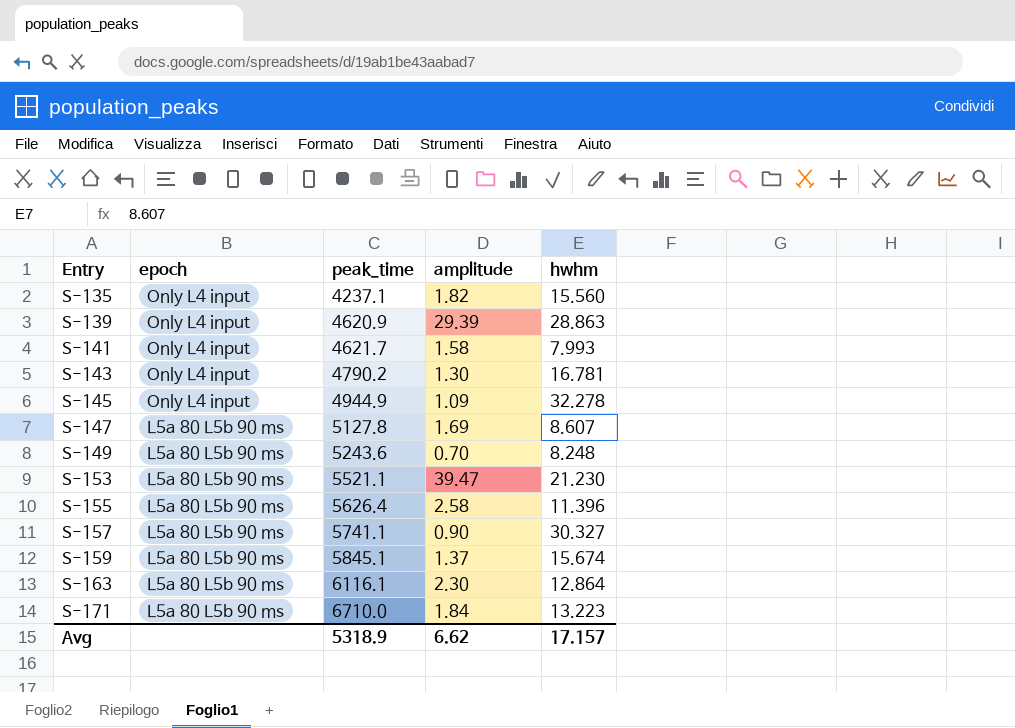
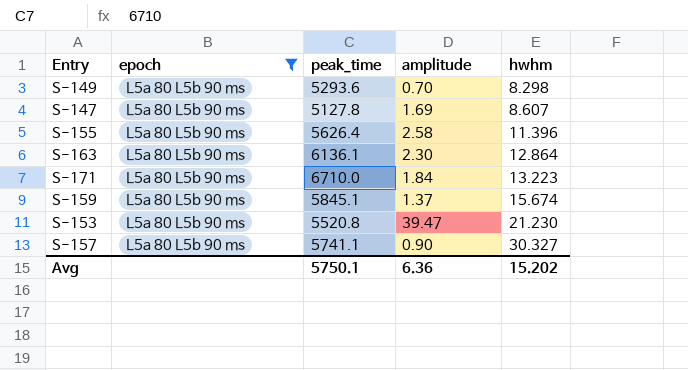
filter: none -> epoch = L5a 80 L5b 90 ms
row order: Entry ascending -> hwhm ascending
S-149 | peak_time: 5243.6 -> 5293.6
S-149 | hwhm: 8.248 -> 8.298
S-163 | peak_time: 6116.1 -> 6136.1
S-153 | peak_time: 5521.1 -> 5520.8
Avg | peak_time: 5318.9 -> 5750.1
Avg | amplitude: 6.62 -> 6.36
Avg | hwhm: 17.157 -> 15.202

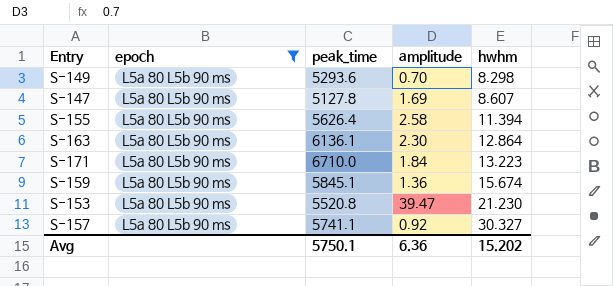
S-155 | hwhm: 11.396 -> 11.394
S-159 | amplitude: 1.37 -> 1.36
S-157 | amplitude: 0.90 -> 0.92

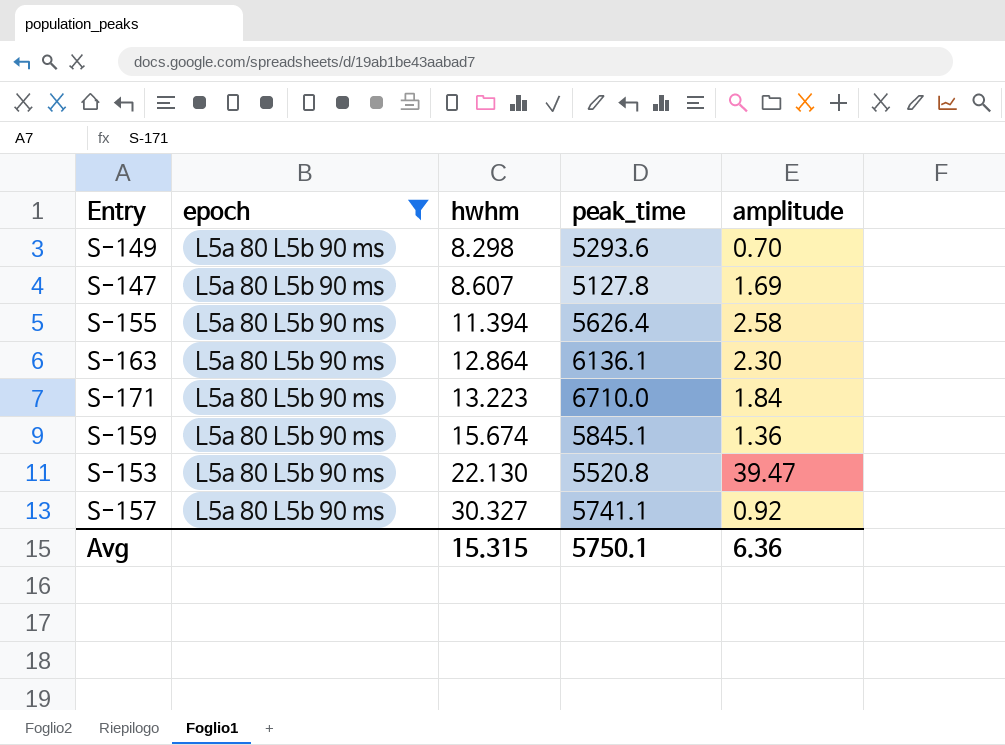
column hwhm | position: 5 -> 3
S-153 | hwhm: 21.230 -> 22.130
Avg | hwhm: 15.202 -> 15.315

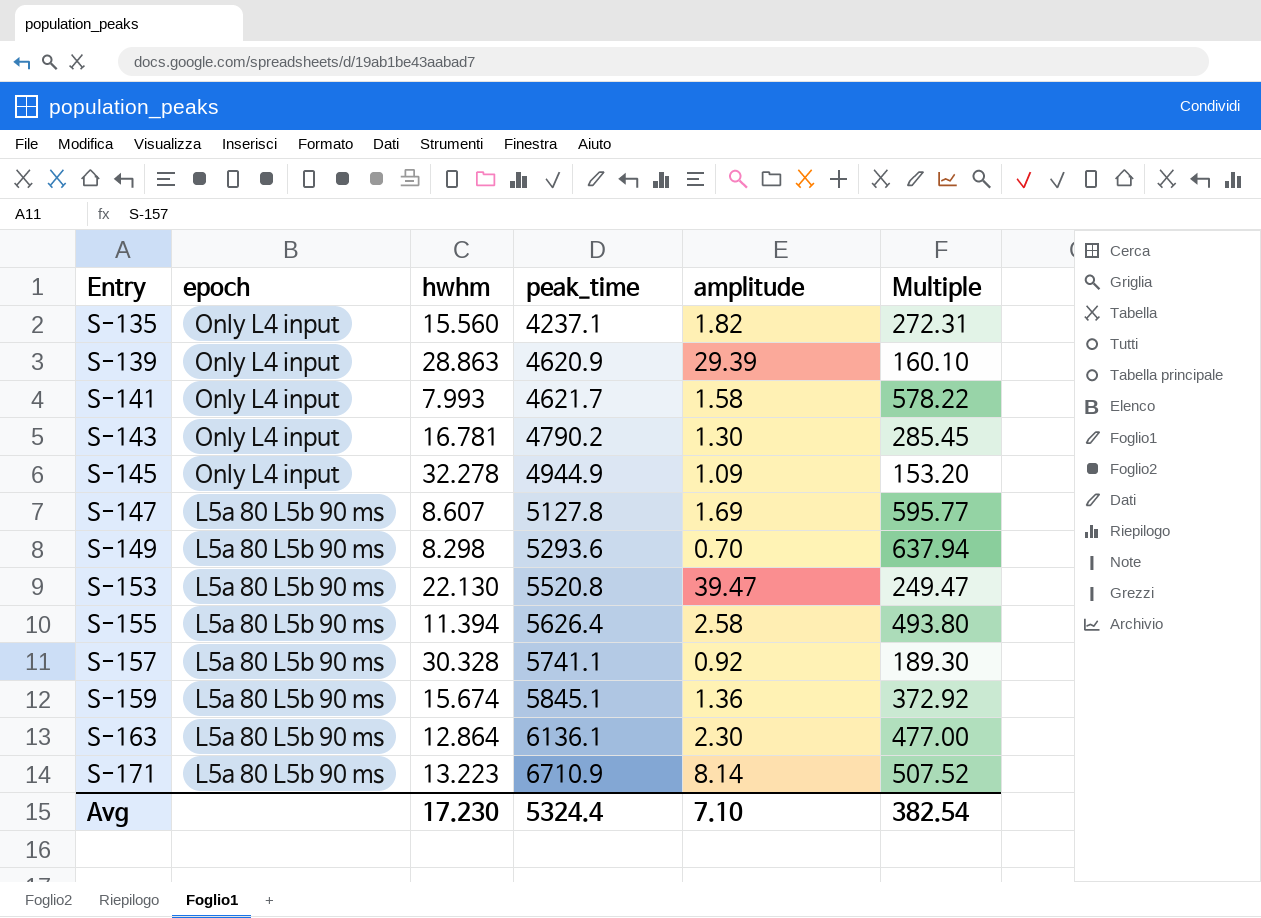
filter: epoch = L5a 80 L5b 90 ms -> none
row order: hwhm ascending -> Entry ascending
column Multiple | formula: none -> [peak_time] / [hwhm]
S-157 | hwhm: 30.327 -> 30.328
S-171 | peak_time: 6710.0 -> 6710.9
S-171 | amplitude: 1.84 -> 8.14
Avg | hwhm: 15.315 -> 17.230
Avg | peak_time: 5750.1 -> 5324.4
Avg | amplitude: 6.36 -> 7.10

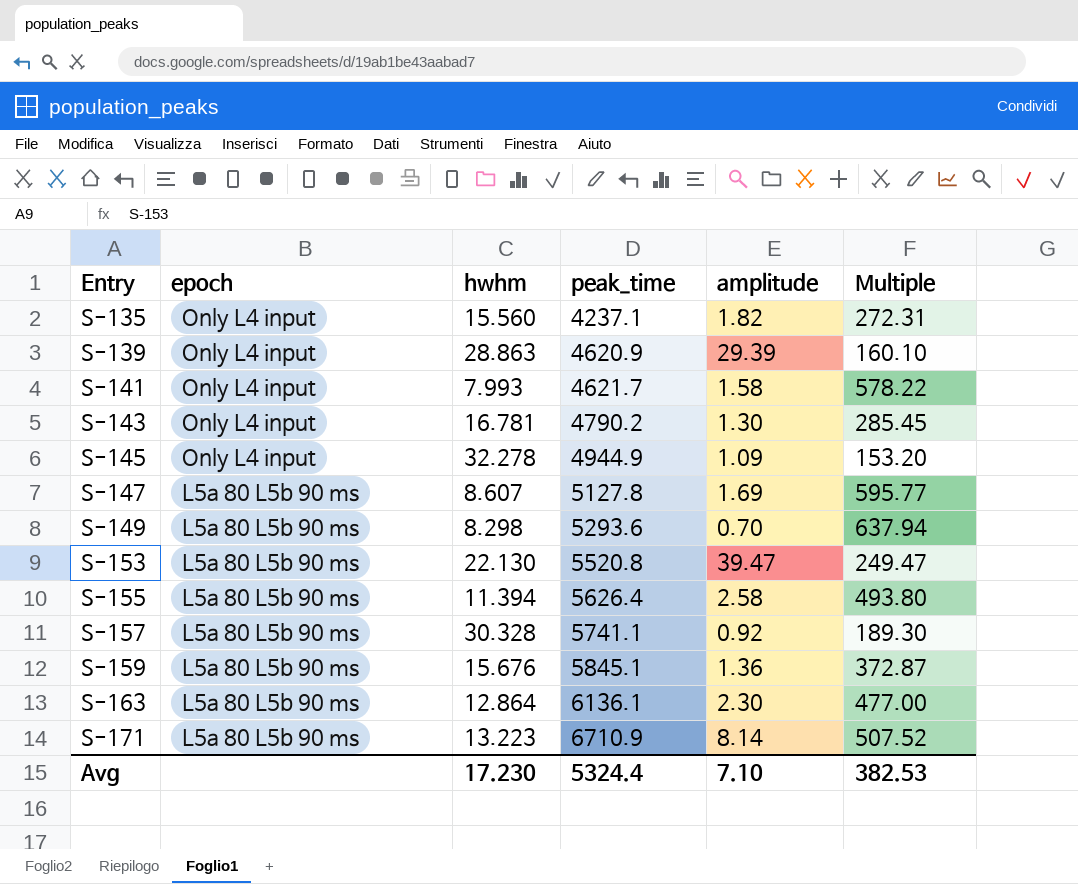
S-159 | hwhm: 15.674 -> 15.676
S-159 | Multiple: 372.92 -> 372.87
Avg | Multiple: 382.54 -> 382.53

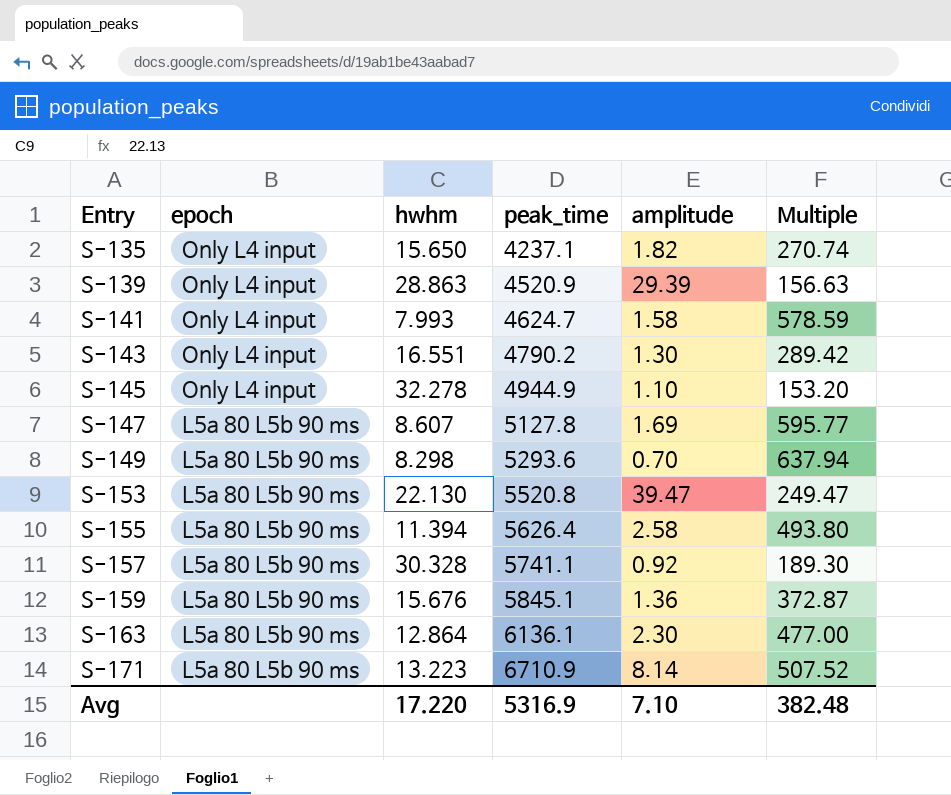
S-135 | hwhm: 15.560 -> 15.650
S-135 | Multiple: 272.31 -> 270.74
S-139 | peak_time: 4620.9 -> 4520.9
S-139 | Multiple: 160.10 -> 156.63
S-141 | peak_time: 4621.7 -> 4624.7
S-141 | Multiple: 578.22 -> 578.59
S-143 | hwhm: 16.781 -> 16.551
S-143 | Multiple: 285.45 -> 289.42
S-145 | amplitude: 1.09 -> 1.10
Avg | hwhm: 17.230 -> 17.220
Avg | peak_time: 5324.4 -> 5316.9
Avg | Multiple: 382.53 -> 382.48

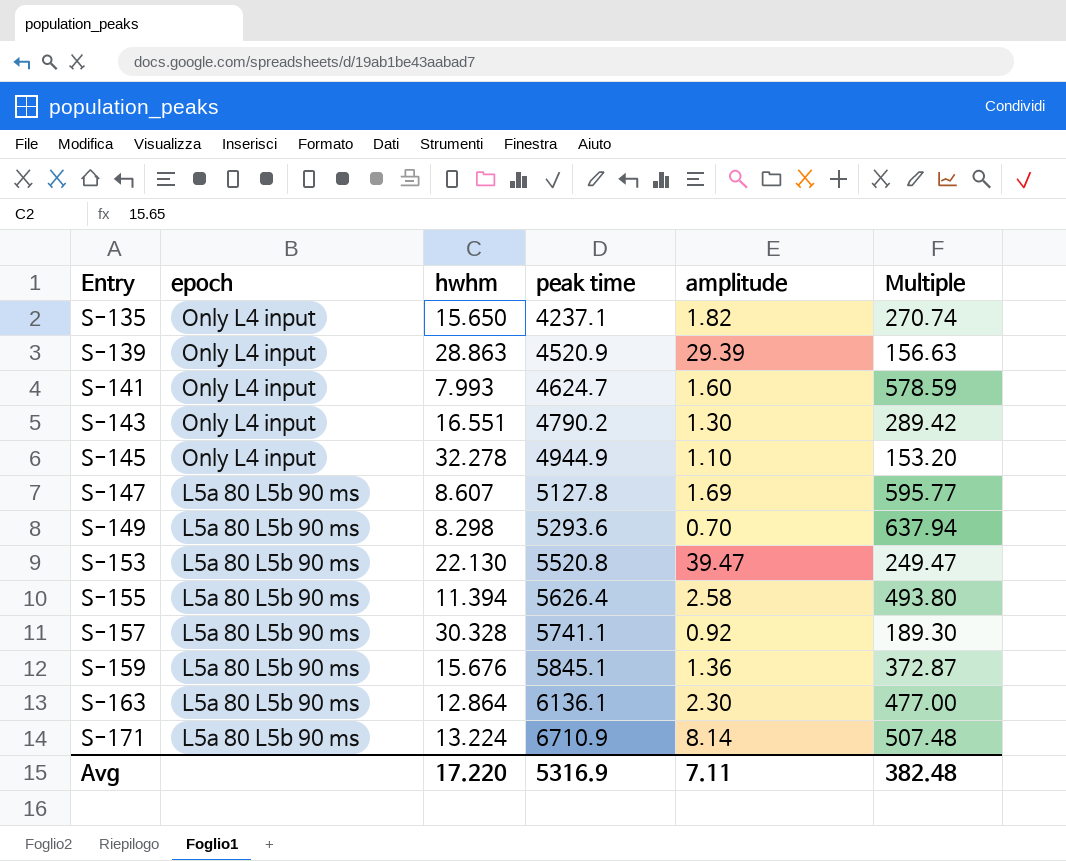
column name: peak_time -> peak time
S-141 | amplitude: 1.58 -> 1.60
S-171 | hwhm: 13.223 -> 13.224
S-171 | Multiple: 507.52 -> 507.48
Avg | amplitude: 7.10 -> 7.11

